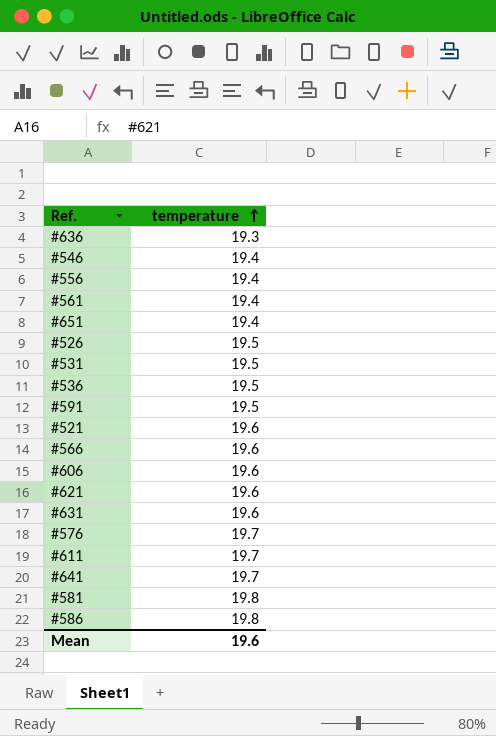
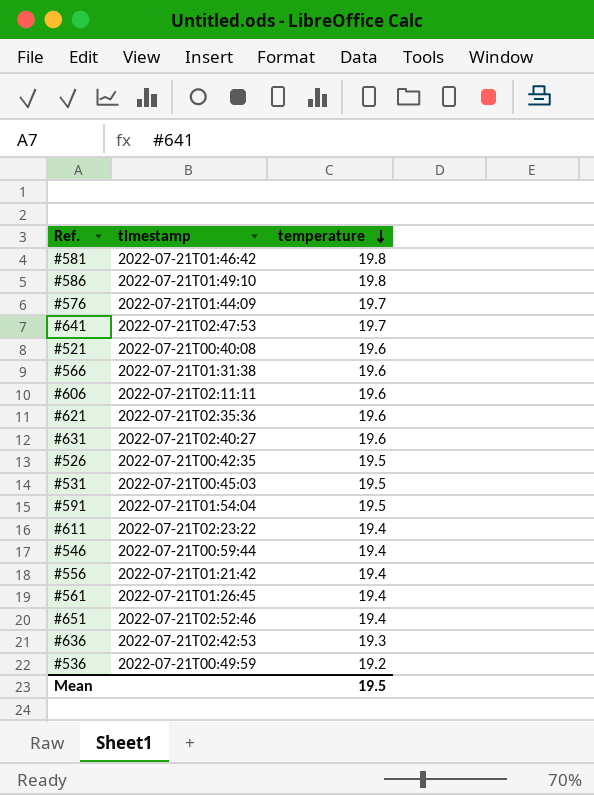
row order: temperature ascending -> temperature descending
column timestamp | position: none -> 2
#611 | temperature: 19.7 -> 19.4
#536 | temperature: 19.5 -> 19.2
Mean | temperature: 19.6 -> 19.5

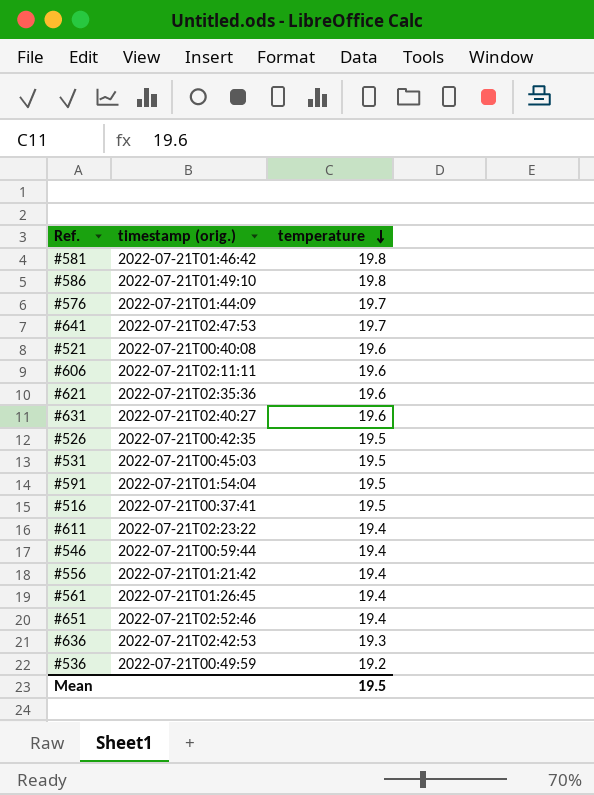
column name: timestamp -> timestamp (orig.)
row #566: 2022-07-21T01:31:38 | 19.6 -> none
row #516: none -> 2022-07-21T00:37:41 | 19.5

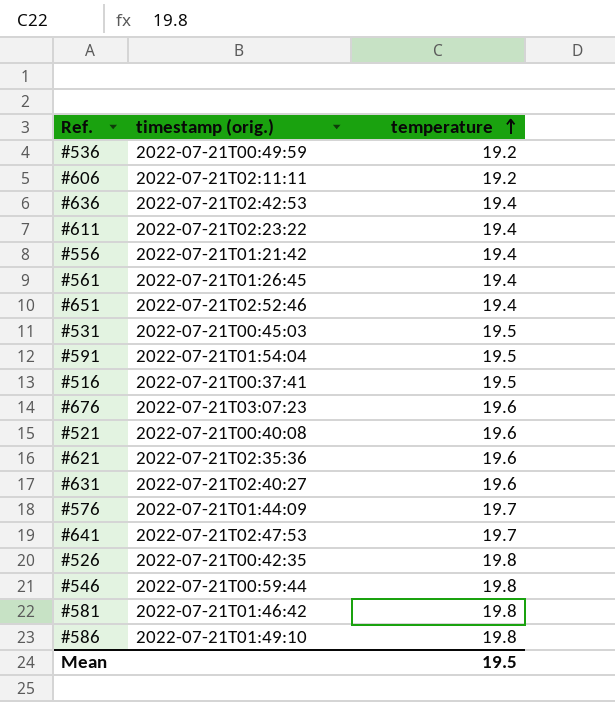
row order: temperature descending -> temperature ascending
#606 | temperature: 19.6 -> 19.2
#636 | temperature: 19.3 -> 19.4
row #676: none -> 2022-07-21T03:07:23 | 19.6
#526 | temperature: 19.5 -> 19.8
#546 | temperature: 19.4 -> 19.8

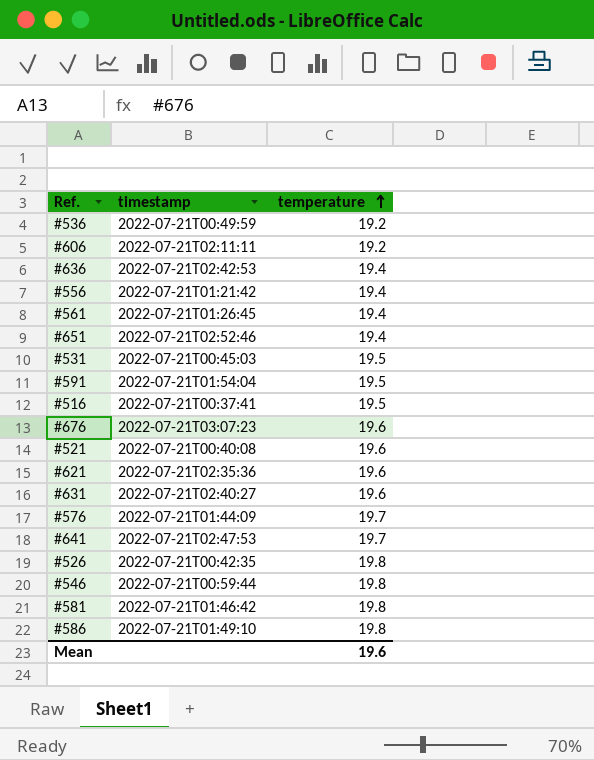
column name: timestamp (orig.) -> timestamp
row #611: 2022-07-21T02:23:22 | 19.4 -> none
Mean | temperature: 19.5 -> 19.6

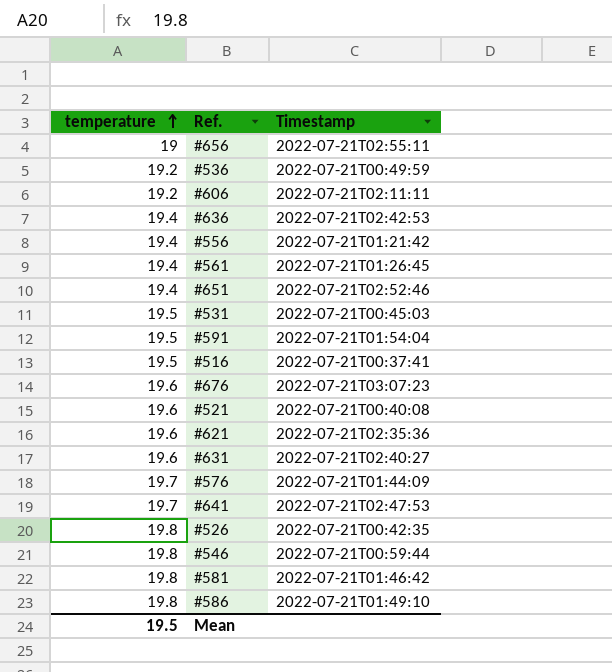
column temperature | position: 3 -> 1
column name: timestamp -> Timestamp
row #656: none -> 19 | 2022-07-21T02:55:11
Mean | temperature: 19.6 -> 19.5

